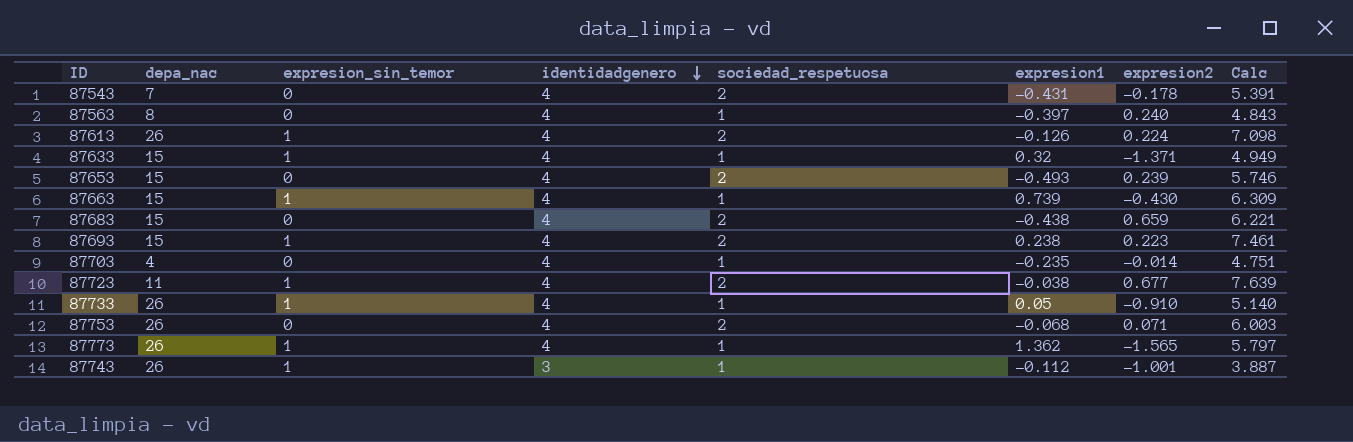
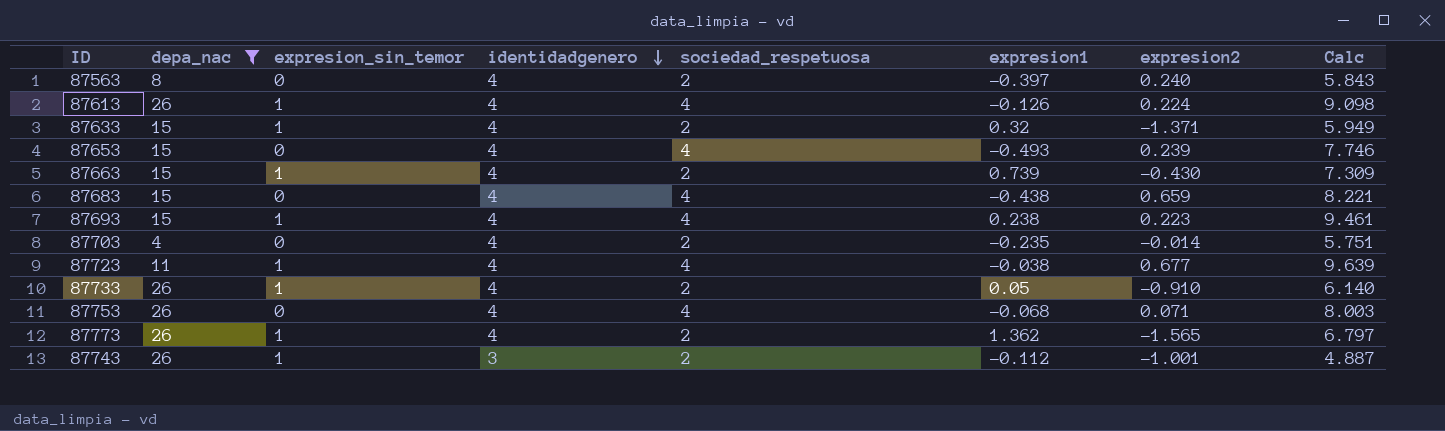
filter: none -> depa_nac != 7
87563 | sociedad_respetuosa: 1 -> 2
87563 | Calc: 4.843 -> 5.843
87613 | sociedad_respetuosa: 2 -> 4
87613 | Calc: 7.098 -> 9.098
87633 | sociedad_respetuosa: 1 -> 2
87633 | Calc: 4.949 -> 5.949
87653 | sociedad_respetuosa: 2 -> 4
87653 | Calc: 5.746 -> 7.746
87663 | sociedad_respetuosa: 1 -> 2
87663 | Calc: 6.309 -> 7.309
87683 | sociedad_respetuosa: 2 -> 4
87683 | Calc: 6.221 -> 8.221
87693 | sociedad_respetuosa: 2 -> 4
87693 | Calc: 7.461 -> 9.461
87703 | sociedad_respetuosa: 1 -> 2
87703 | Calc: 4.751 -> 5.751
87723 | sociedad_respetuosa: 2 -> 4
87723 | Calc: 7.639 -> 9.639
87733 | sociedad_respetuosa: 1 -> 2
87733 | Calc: 5.140 -> 6.140
87753 | sociedad_respetuosa: 2 -> 4
87753 | Calc: 6.003 -> 8.003
87773 | sociedad_respetuosa: 1 -> 2
87773 | Calc: 5.797 -> 6.797
87743 | sociedad_respetuosa: 1 -> 2
87743 | Calc: 3.887 -> 4.887

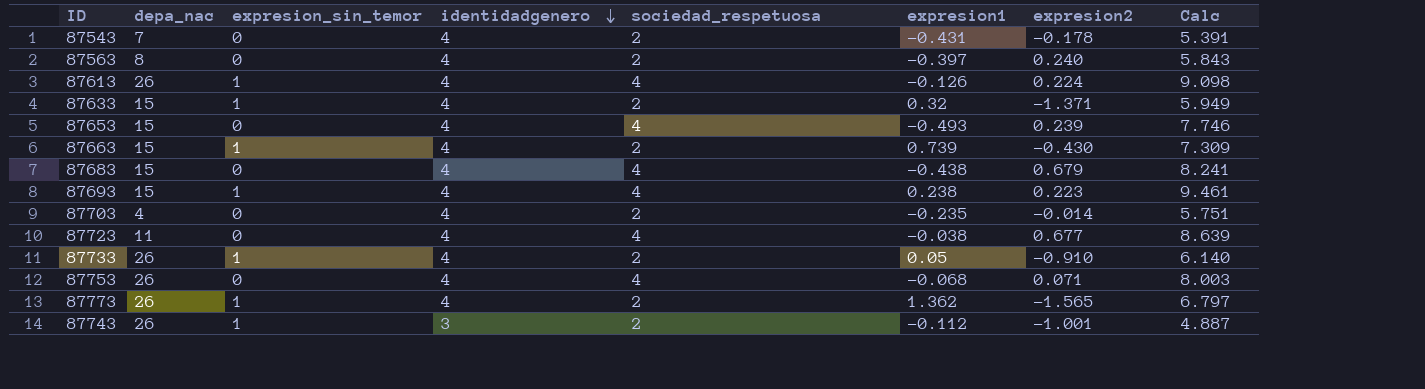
filter: depa_nac != 7 -> none
87683 | expresion2: 0.659 -> 0.679
87683 | Calc: 8.221 -> 8.241
87723 | expresion_sin_temor: 1 -> 0
87723 | Calc: 9.639 -> 8.639

